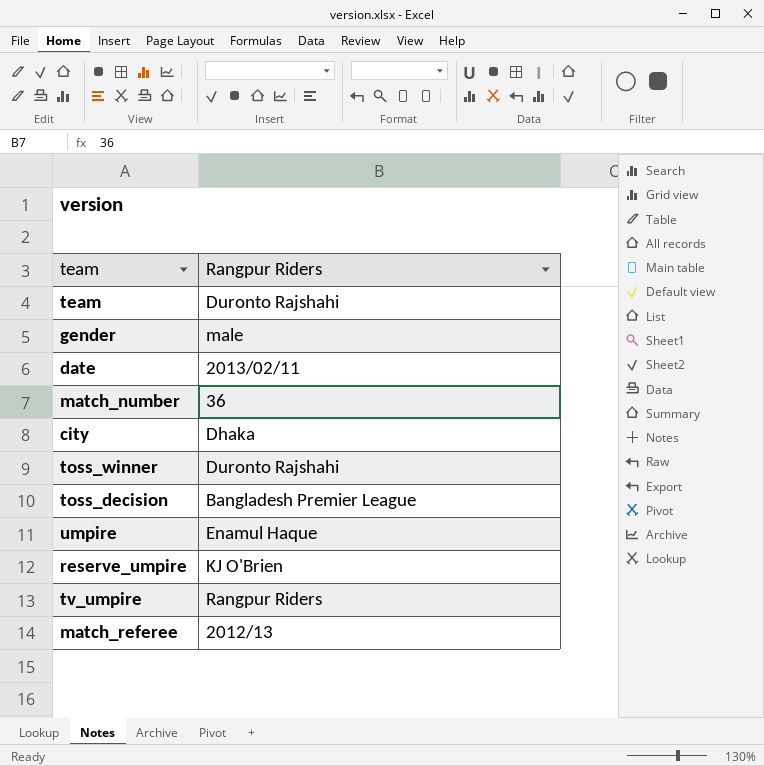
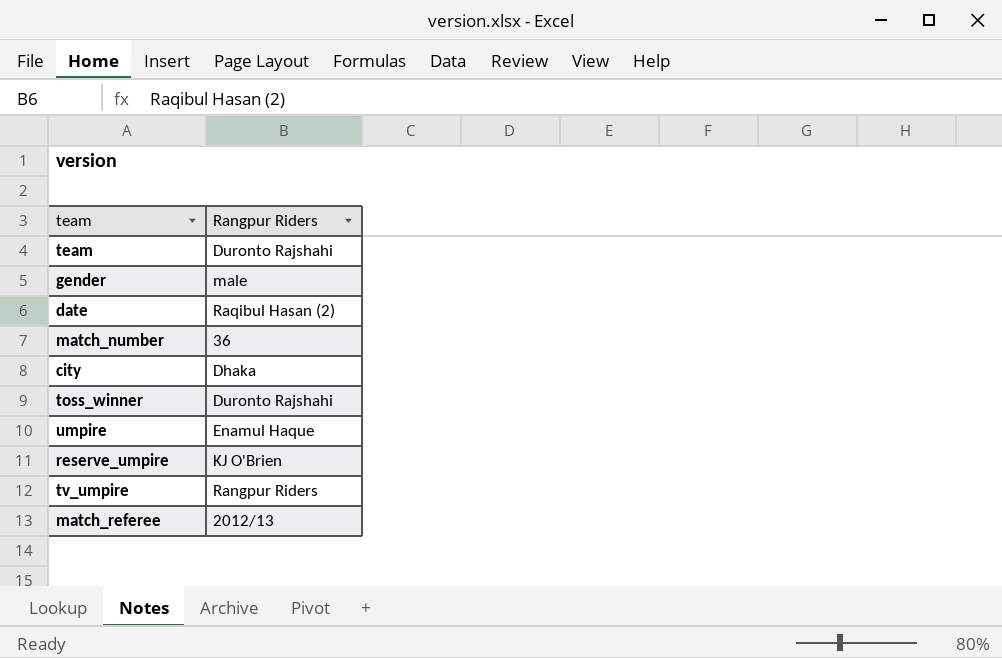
row toss_decision: Bangladesh Premier League -> none
date | Rangpur Riders: 2013/02/11 -> Raqibul Hasan (2)

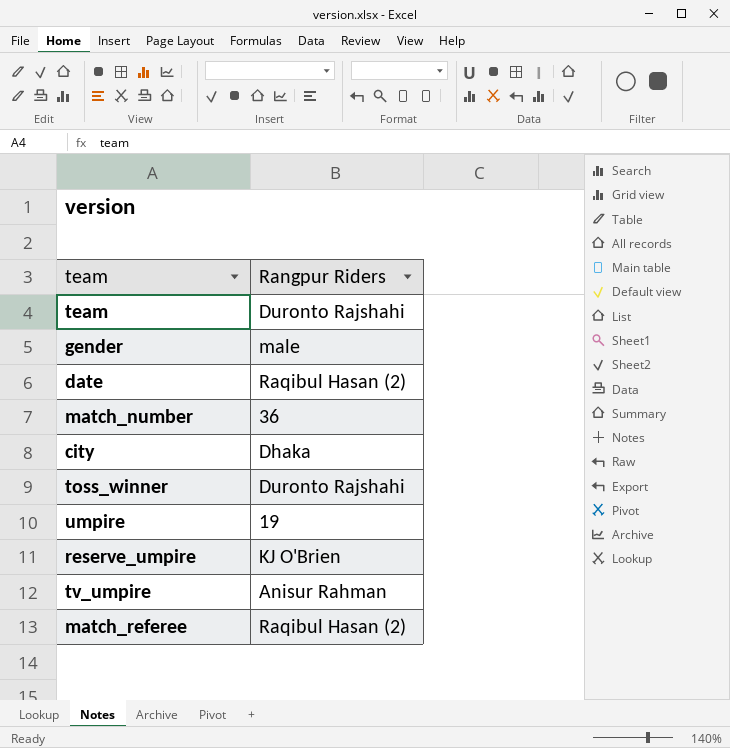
umpire | Rangpur Riders: Enamul Haque -> 19
tv_umpire | Rangpur Riders: Rangpur Riders -> Anisur Rahman
match_referee | Rangpur Riders: 2012/13 -> Raqibul Hasan (2)

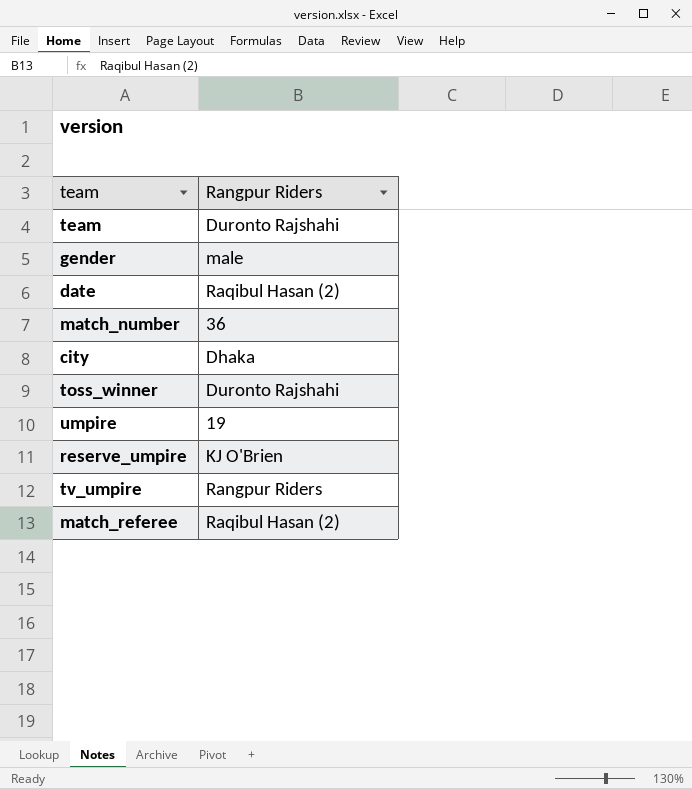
tv_umpire | Rangpur Riders: Anisur Rahman -> Rangpur Riders

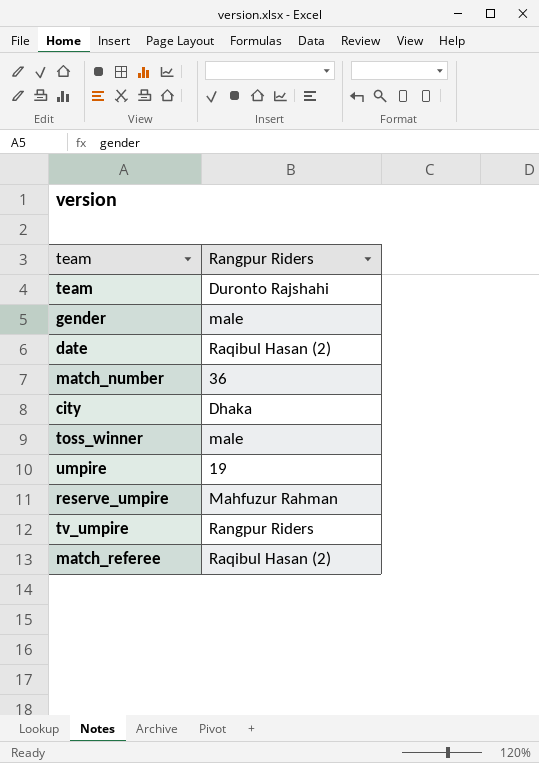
toss_winner | Rangpur Riders: Duronto Rajshahi -> male
reserve_umpire | Rangpur Riders: KJ O'Brien -> Mahfuzur Rahman

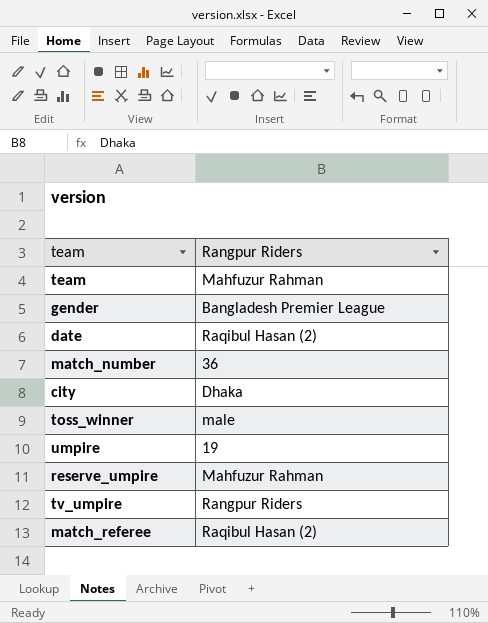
team | Rangpur Riders: Duronto Rajshahi -> Mahfuzur Rahman
gender | Rangpur Riders: male -> Bangladesh Premier League

